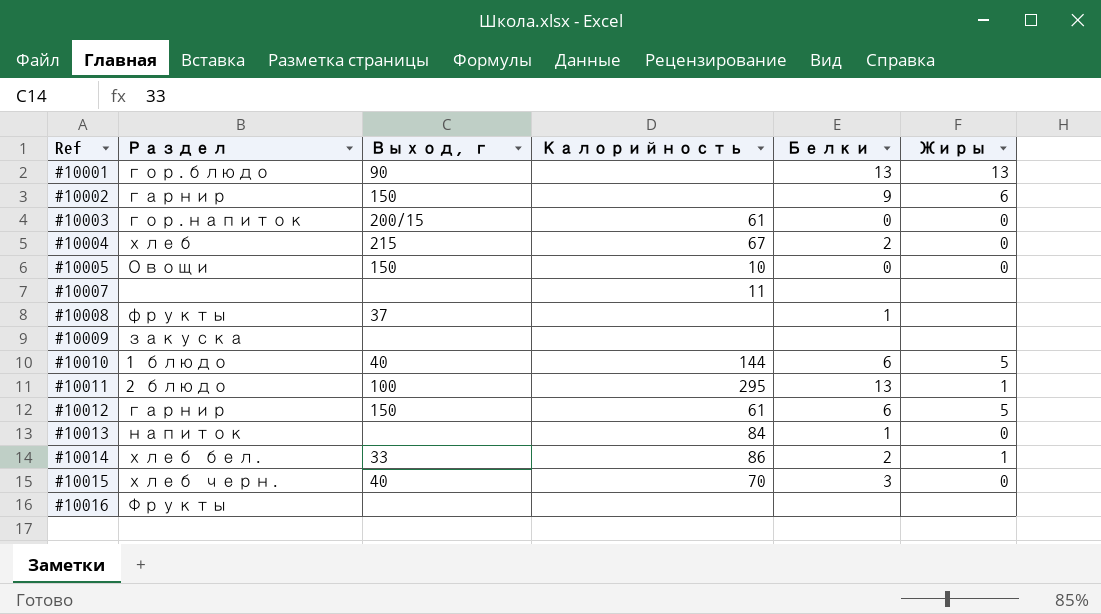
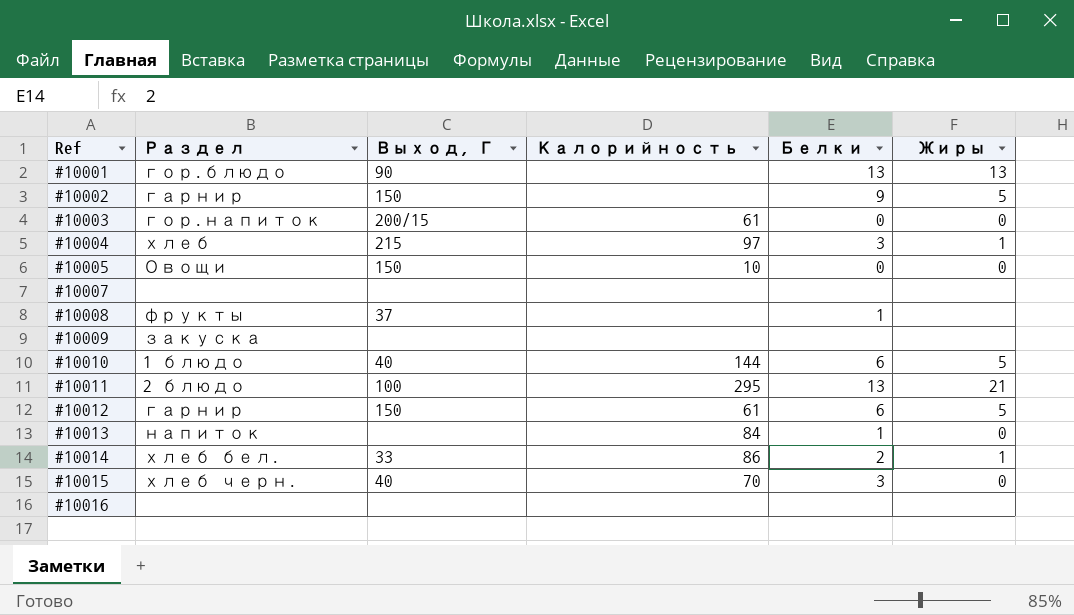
column name: Выход, г -> Выход, Г
#10002 | Жиры: 6 -> 5
#10004 | Калорийность: 67 -> 97
#10004 | Белки: 2 -> 3
#10004 | Жиры: 0 -> 1
#10007 | Калорийность: 11 -> none
#10011 | Жиры: 1 -> 21
#10016 | Раздел: Фрукты -> none

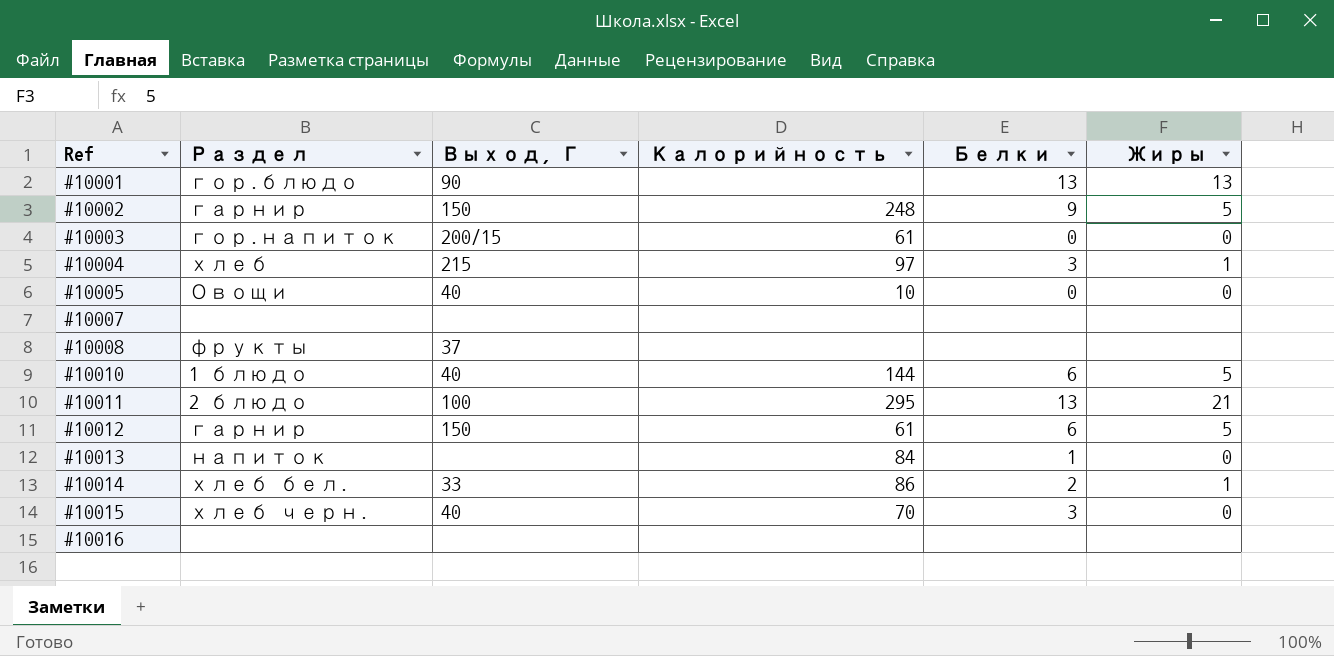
row #10009: закуска | none | none | none | none -> none
#10002 | Калорийность: none -> 248
#10005 | Выход, Г: 150 -> 40
#10008 | Белки: 1 -> none

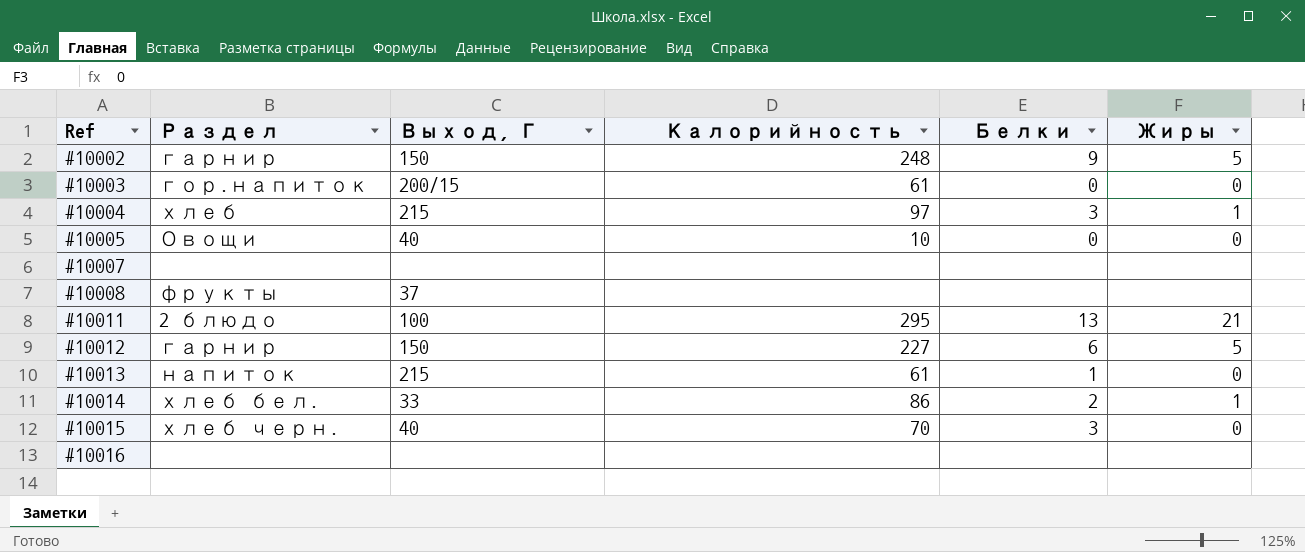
row #10001: гор.блюдо | 90 | none | 13 | 13 -> none
row #10010: 1 блюдо | 40 | 144 | 6 | 5 -> none
#10012 | Калорийность: 61 -> 227
#10013 | Выход, Г: none -> 215
#10013 | Калорийность: 84 -> 61

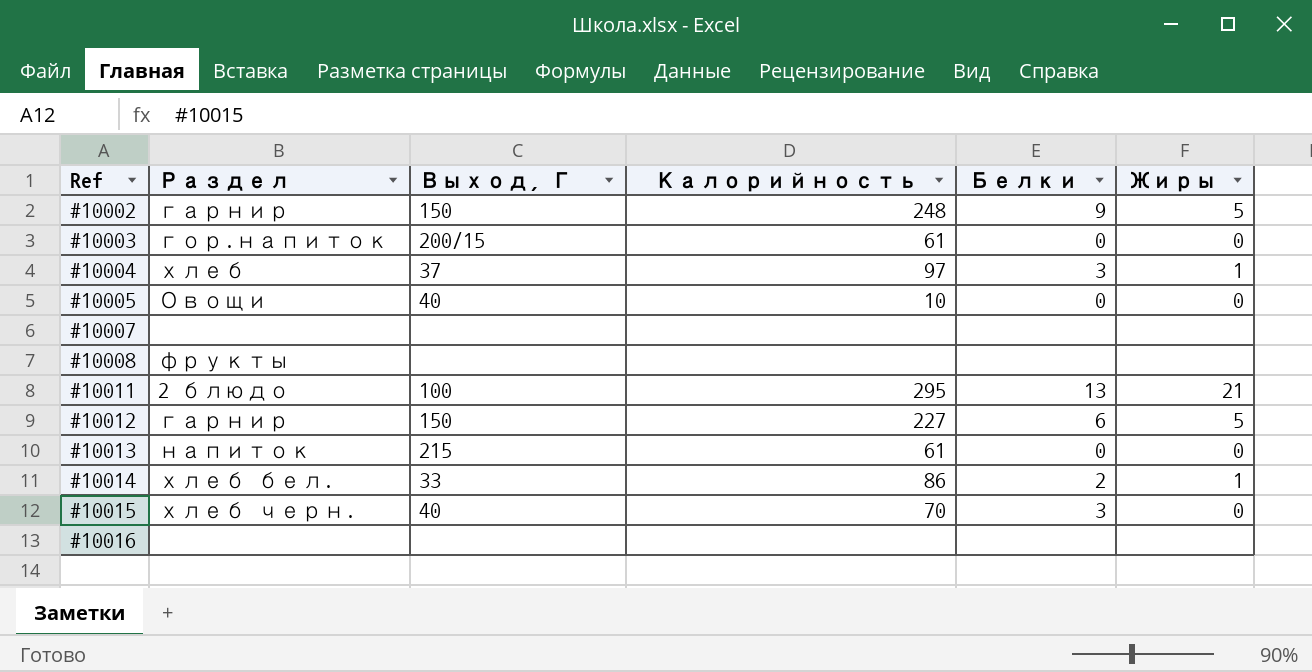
#10004 | Выход, Г: 215 -> 37
#10008 | Выход, Г: 37 -> none
#10013 | Белки: 1 -> 0

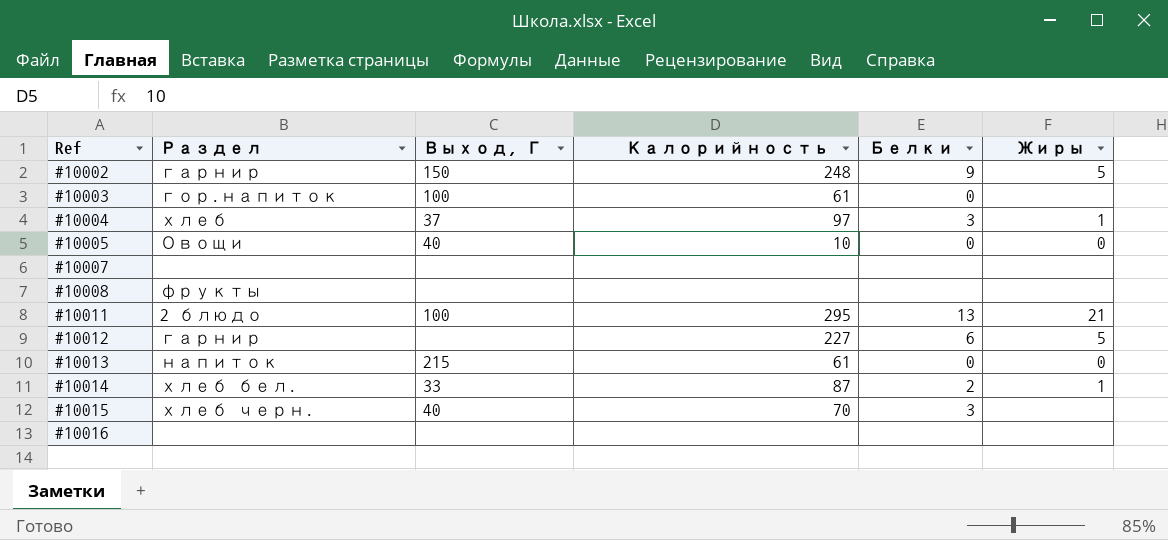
#10003 | Выход, Г: 200/15 -> 100
#10003 | Жиры: 0 -> none
#10012 | Выход, Г: 150 -> none
#10014 | Калорийность: 86 -> 87
#10015 | Жиры: 0 -> none

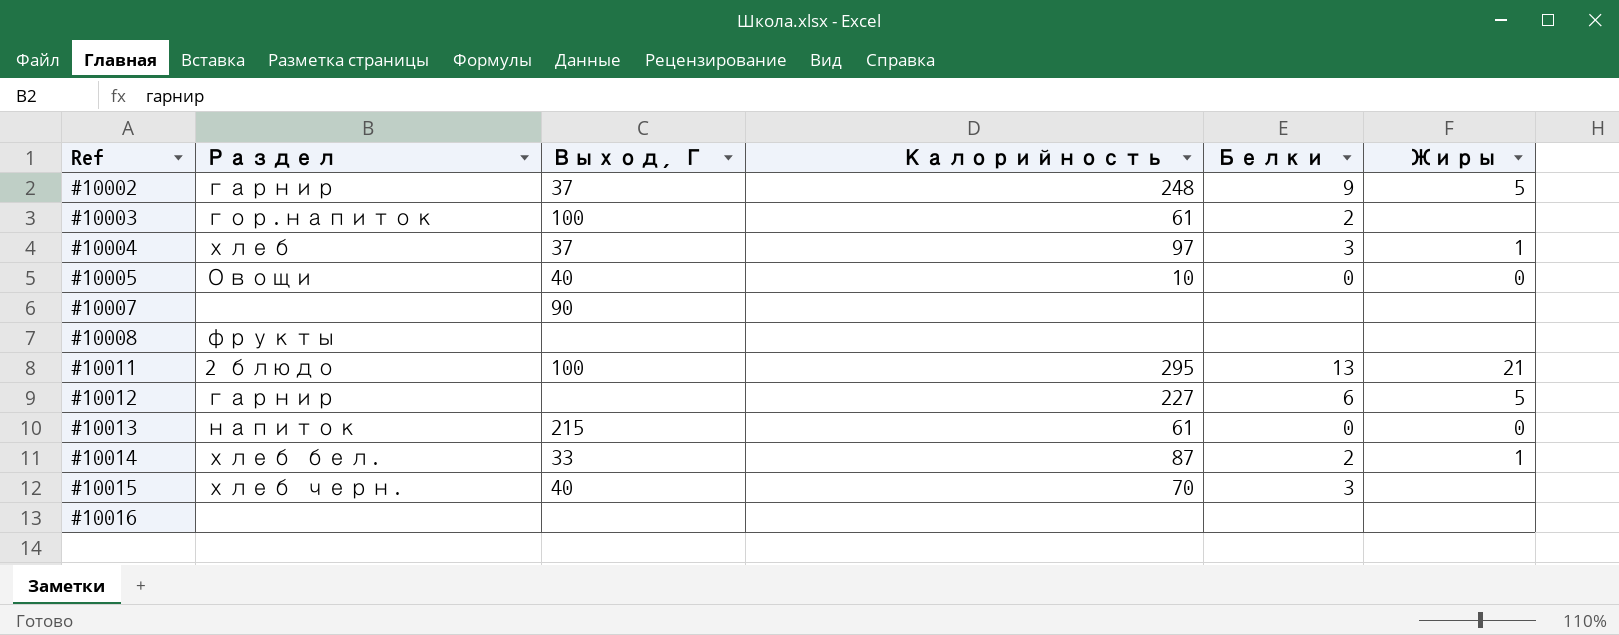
#10002 | Выход, Г: 150 -> 37
#10003 | Белки: 0 -> 2
#10007 | Выход, Г: none -> 90

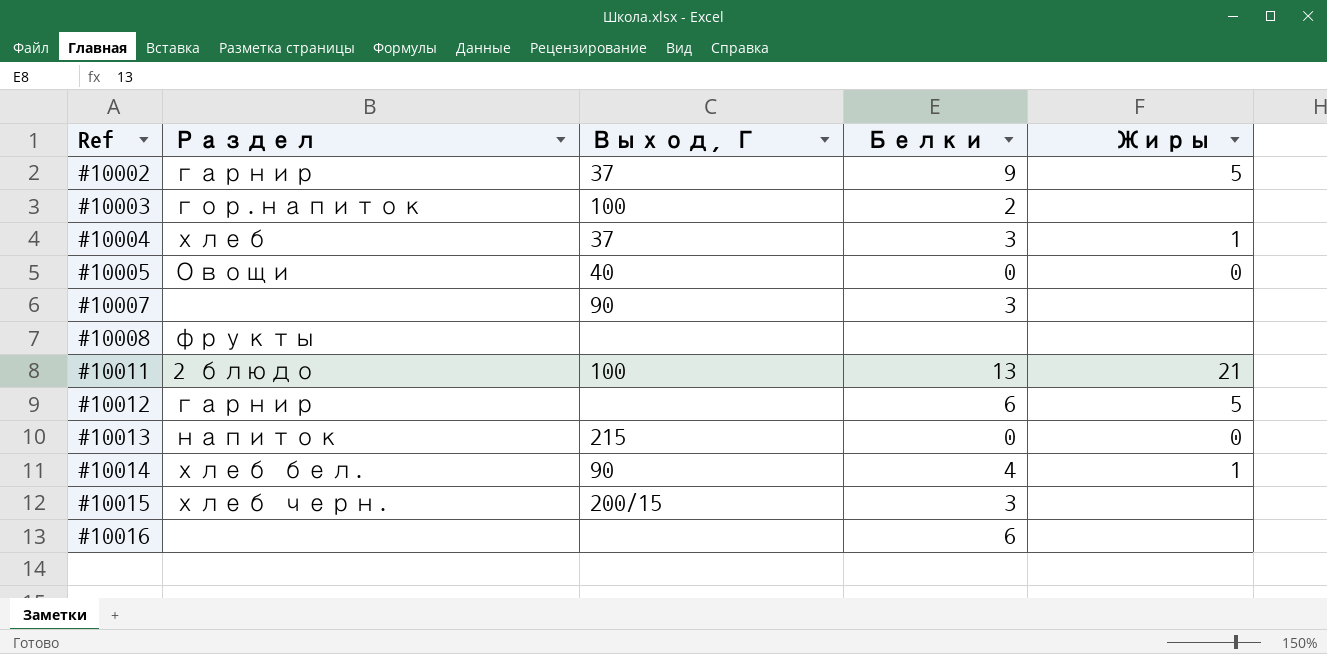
column Калорийность | position: 4 -> none
#10007 | Белки: none -> 3
#10014 | Выход, Г: 33 -> 90
#10014 | Белки: 2 -> 4
#10015 | Выход, Г: 40 -> 200/15
#10016 | Белки: none -> 6

